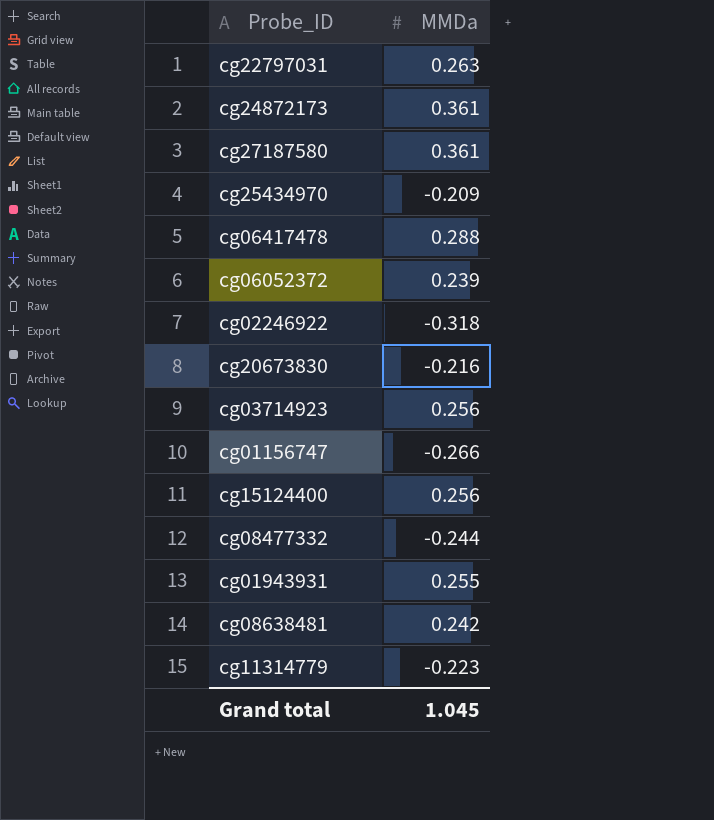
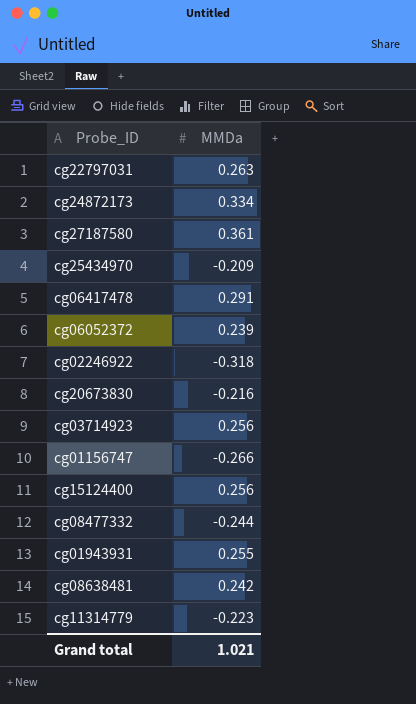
cg24872173 | MMDa: 0.361 -> 0.334
cg06417478 | MMDa: 0.288 -> 0.291
Grand total | MMDa: 1.045 -> 1.021

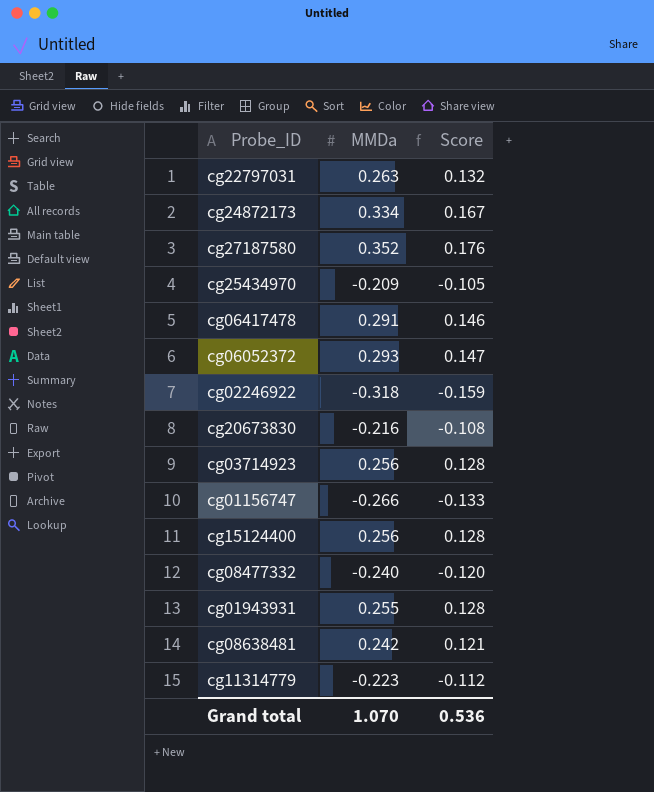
column Score | formula: none -> [MMDa] * 0.5
cg27187580 | MMDa: 0.361 -> 0.352
cg06052372 | MMDa: 0.239 -> 0.293
cg08477332 | MMDa: -0.244 -> -0.240
Grand total | MMDa: 1.021 -> 1.070

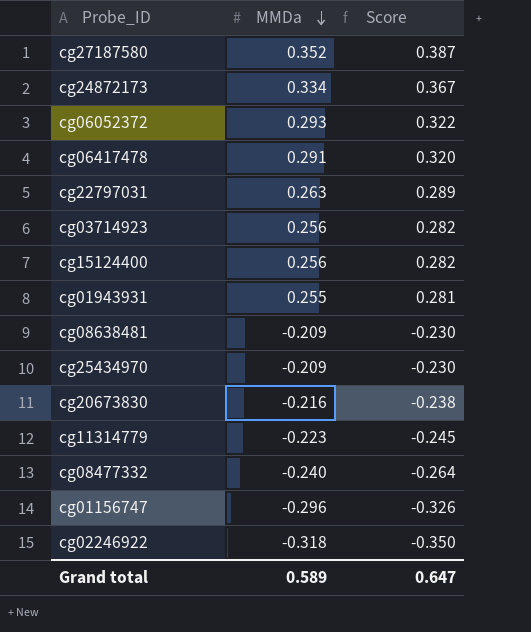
row order: none -> MMDa descending
column Score | formula: [MMDa] * 0.5 -> [MMDa] * 1.1
cg08638481 | MMDa: 0.242 -> -0.209
cg01156747 | MMDa: -0.266 -> -0.296
Grand total | MMDa: 1.070 -> 0.589
Grand total | Score: 0.536 -> 0.647

